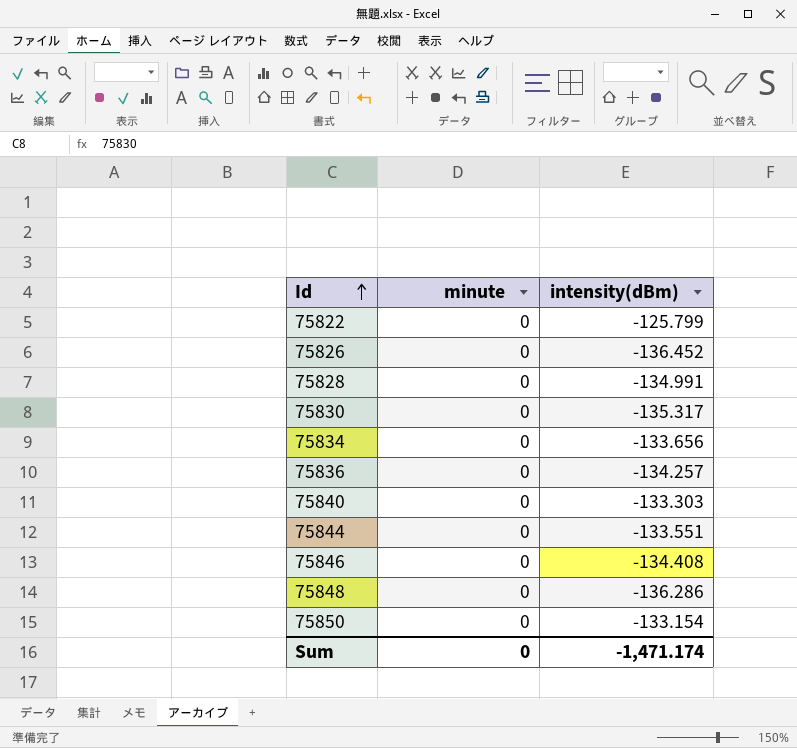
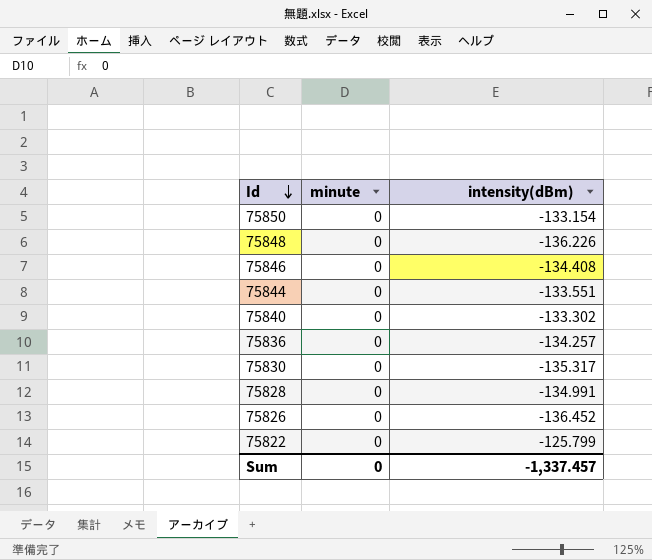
row order: Id ascending -> Id descending
row 75834: 0 | -133.656 -> none
75848 | intensity(dBm): -136.286 -> -136.226
75840 | intensity(dBm): -133.303 -> -133.302
Sum | intensity(dBm): -1,471.174 -> -1,337.457

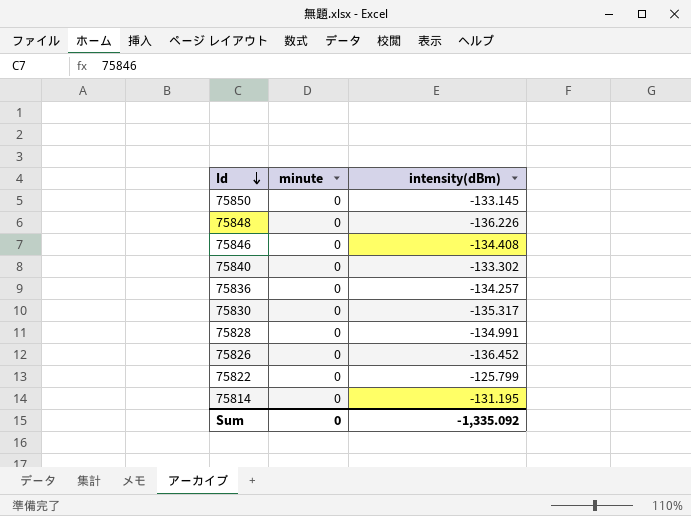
row 75844: 0 | -133.551 -> none
75850 | intensity(dBm): -133.154 -> -133.145
row 75814: none -> 0 | -131.195
Sum | intensity(dBm): -1,337.457 -> -1,335.092

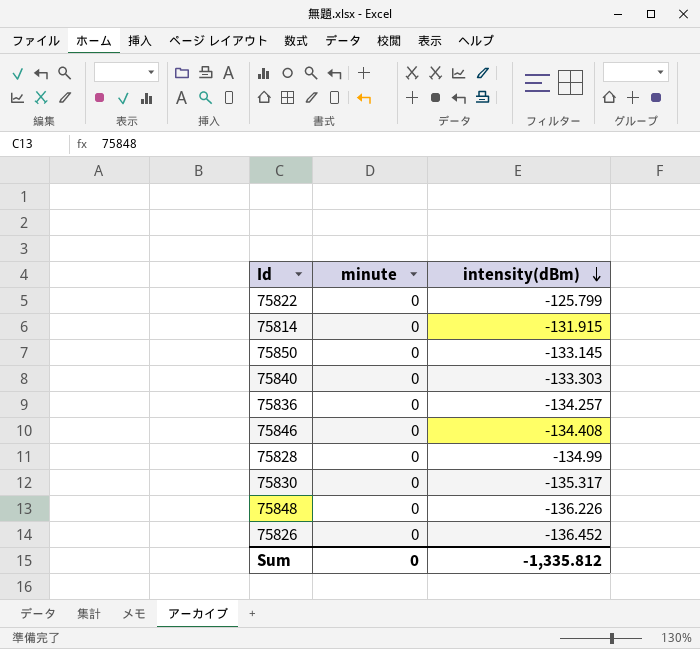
row order: Id descending -> intensity(dBm) descending
75814 | intensity(dBm): -131.195 -> -131.915
75840 | intensity(dBm): -133.302 -> -133.303
75828 | intensity(dBm): -134.991 -> -134.99
Sum | intensity(dBm): -1,335.092 -> -1,335.812

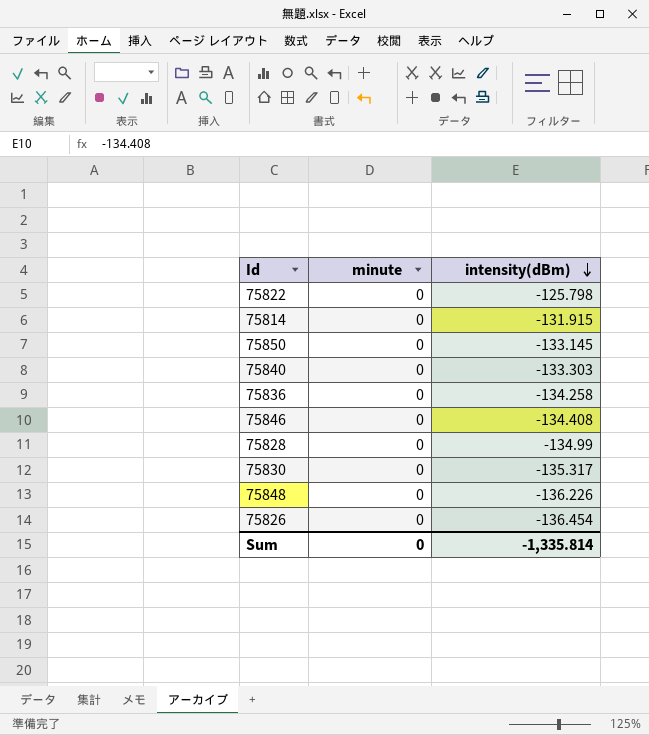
75822 | intensity(dBm): -125.799 -> -125.798
75836 | intensity(dBm): -134.257 -> -134.258
75826 | intensity(dBm): -136.452 -> -136.454
Sum | intensity(dBm): -1,335.812 -> -1,335.814

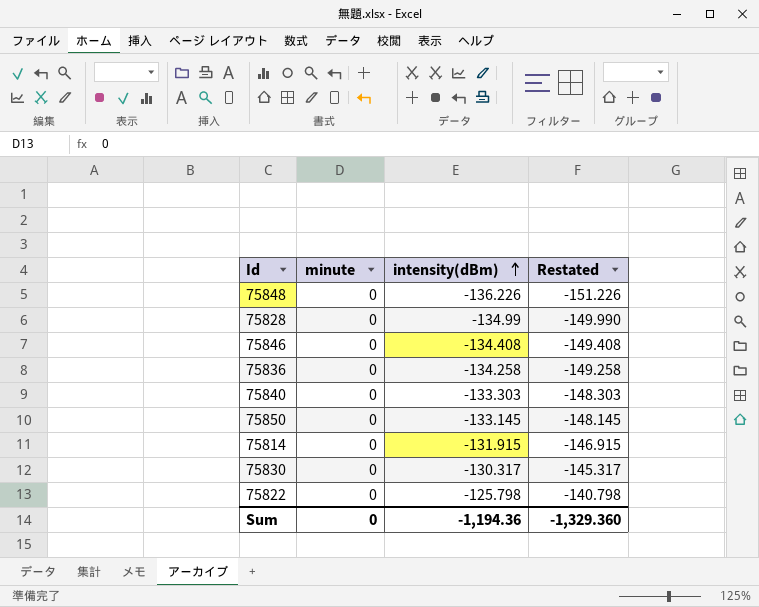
row order: intensity(dBm) descending -> intensity(dBm) ascending
column Restated | formula: none -> [intensity(dBm)] - 15
row 75826: 0 | -136.454 -> none
75830 | intensity(dBm): -135.317 -> -130.317
Sum | intensity(dBm): -1,335.814 -> -1,194.36

